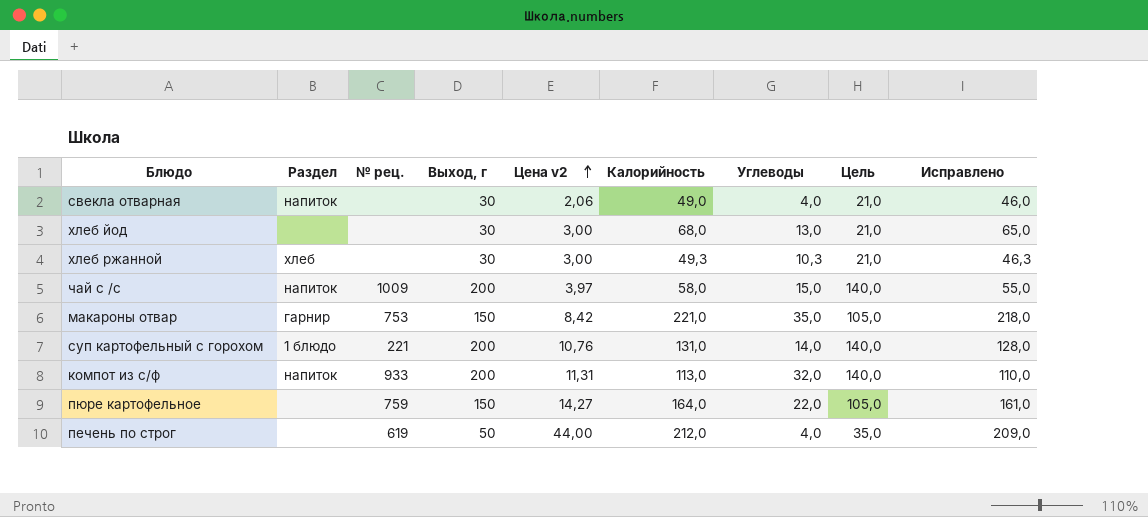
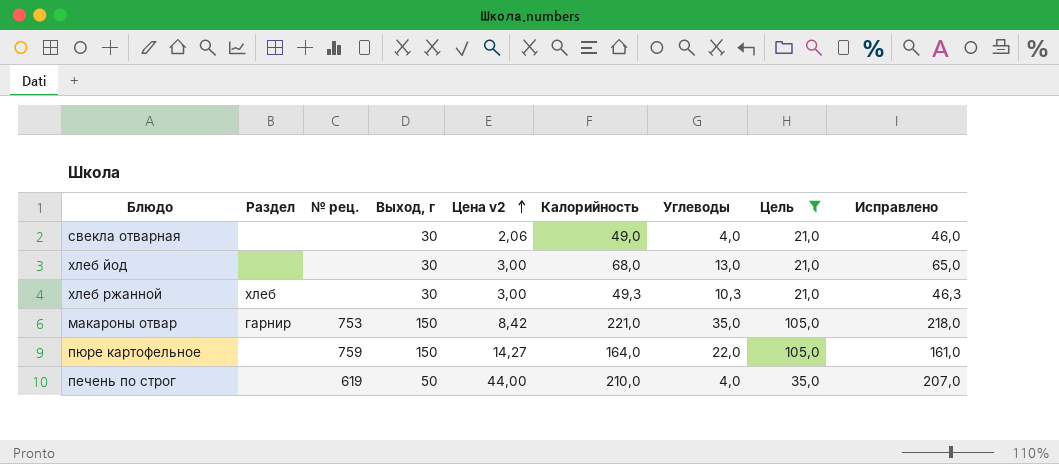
filter: none -> Цель != 140,0
свекла отварная | Раздел: напиток -> none
печень по строг | Калорийность: 212,0 -> 210,0
печень по строг | Исправлено: 209,0 -> 207,0

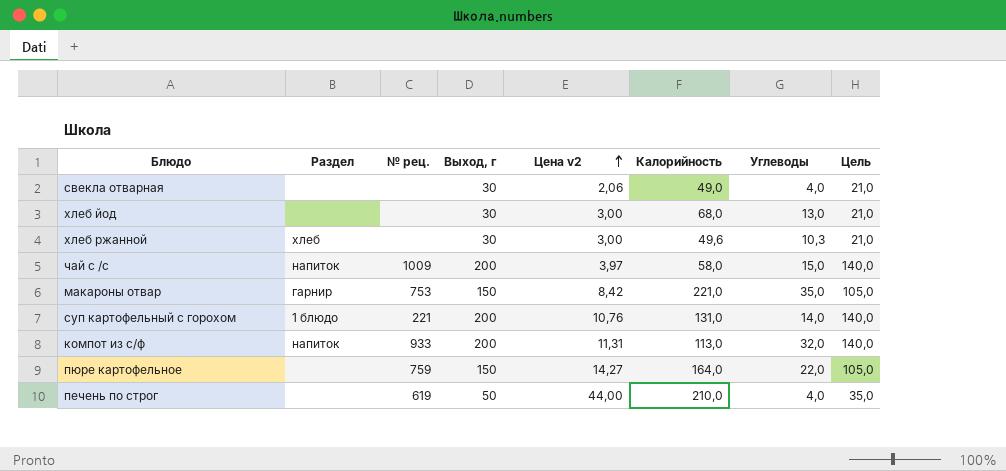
filter: Цель != 140,0 -> none
column Исправлено | formula: [Калорийность] - 3 -> none
хлеб ржанной | Калорийность: 49,3 -> 49,6

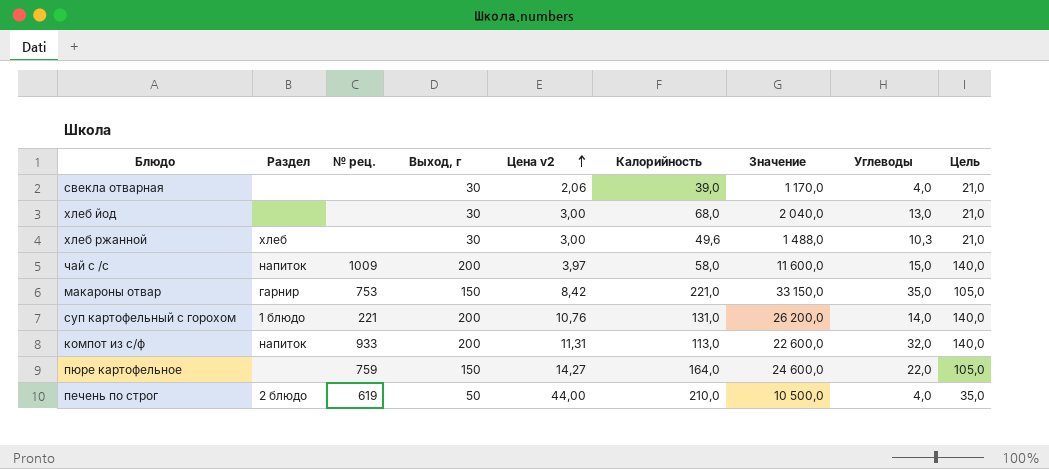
column Значение | formula: none -> [Выход, г] * [Калорийность]
свекла отварная | Калорийность: 49,0 -> 39,0
печень по строг | Раздел: none -> 2 блюдо

